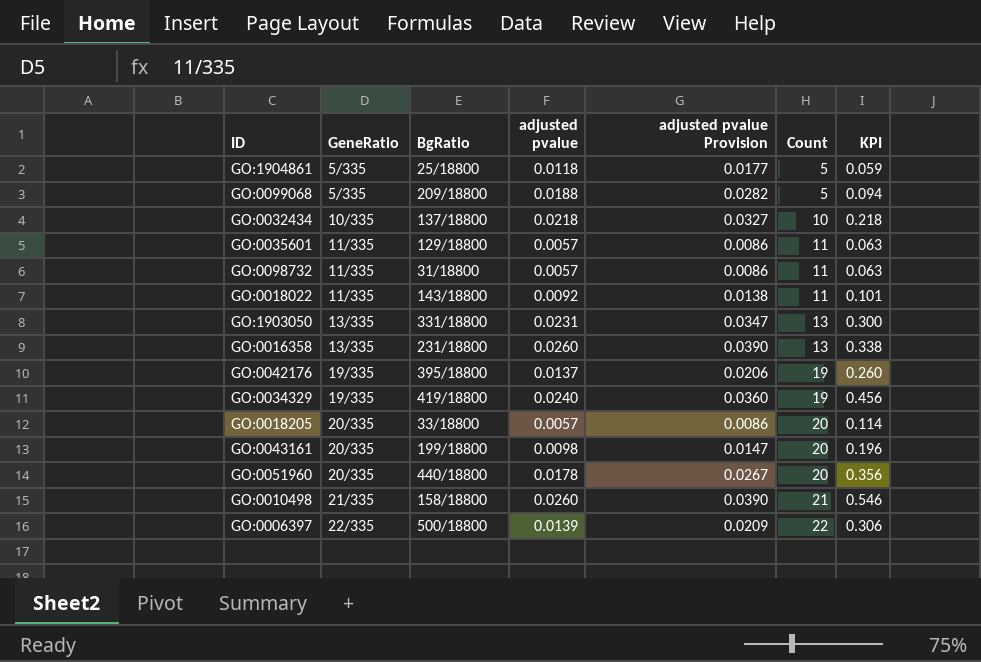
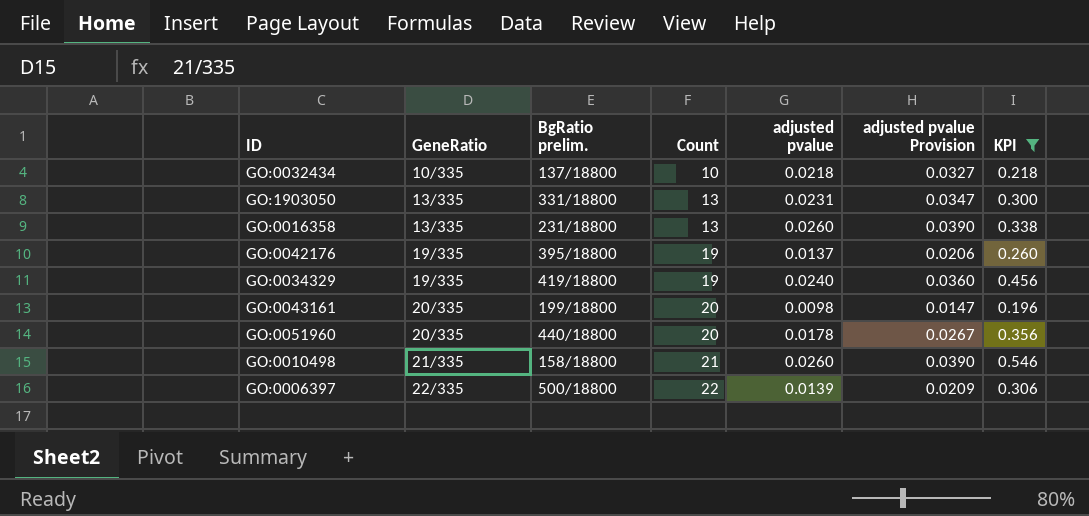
filter: none -> KPI >= 0.196
column name: BgRatio -> BgRatio prelim.
column Count | position: 6 -> 4

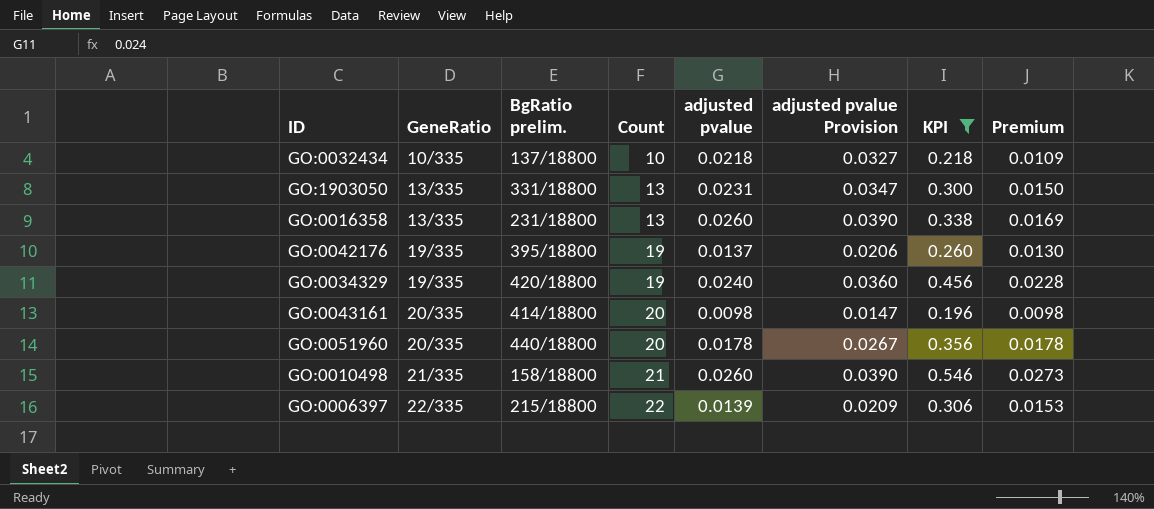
column Premium | formula: none -> [KPI] * 0.05
GO:0034329 | BgRatio prelim.: 419/18800 -> 420/18800
GO:0043161 | BgRatio prelim.: 199/18800 -> 414/18800
GO:0006397 | BgRatio prelim.: 500/18800 -> 215/18800

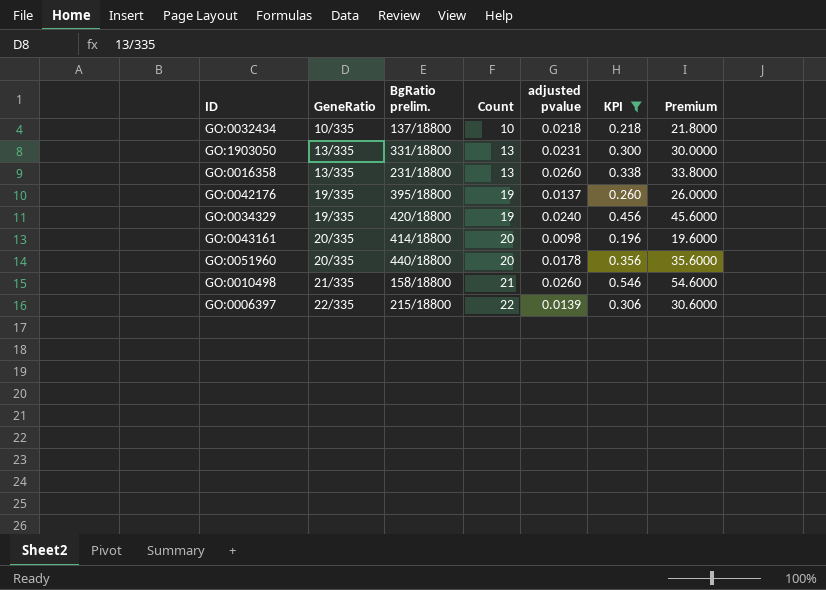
column adjusted pvalue Provision | formula: [adjusted pvalue] * 1.5 -> none
column Premium | formula: [KPI] * 0.05 -> [KPI] * 100

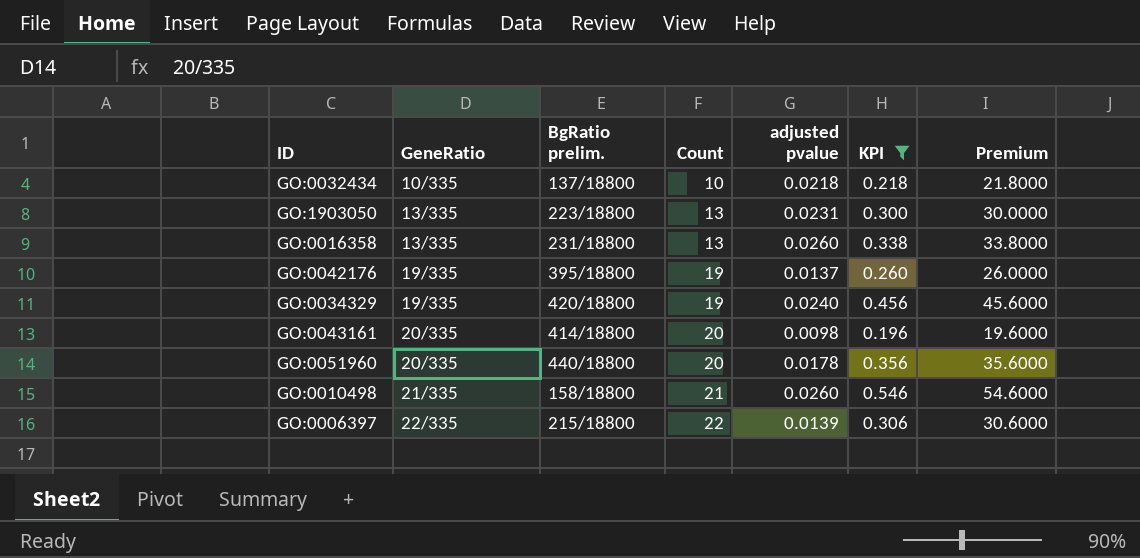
GO:1903050 | BgRatio prelim.: 331/18800 -> 223/18800

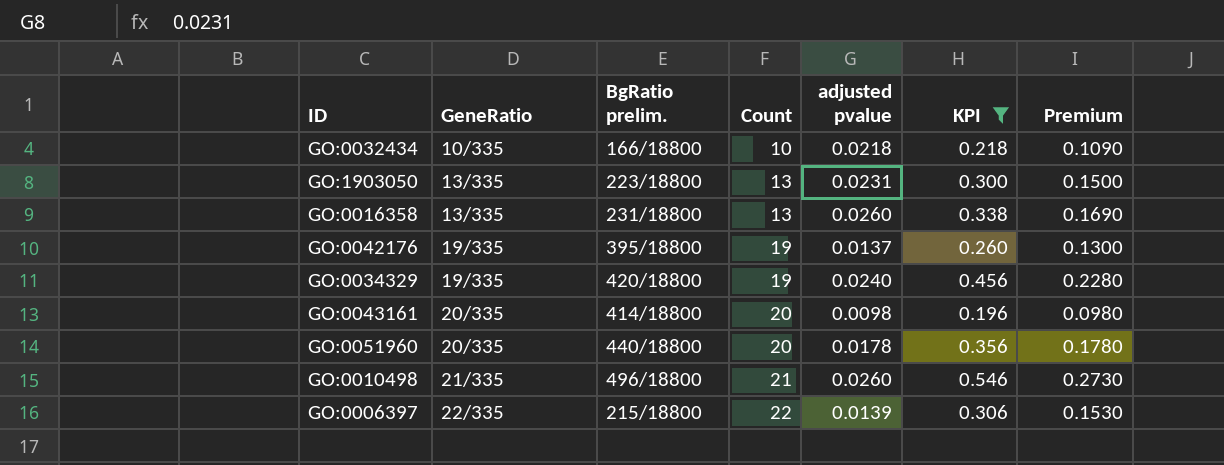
column Premium | formula: [KPI] * 100 -> [KPI] * 0.5
GO:0032434 | BgRatio prelim.: 137/18800 -> 166/18800
GO:0010498 | BgRatio prelim.: 158/18800 -> 496/18800

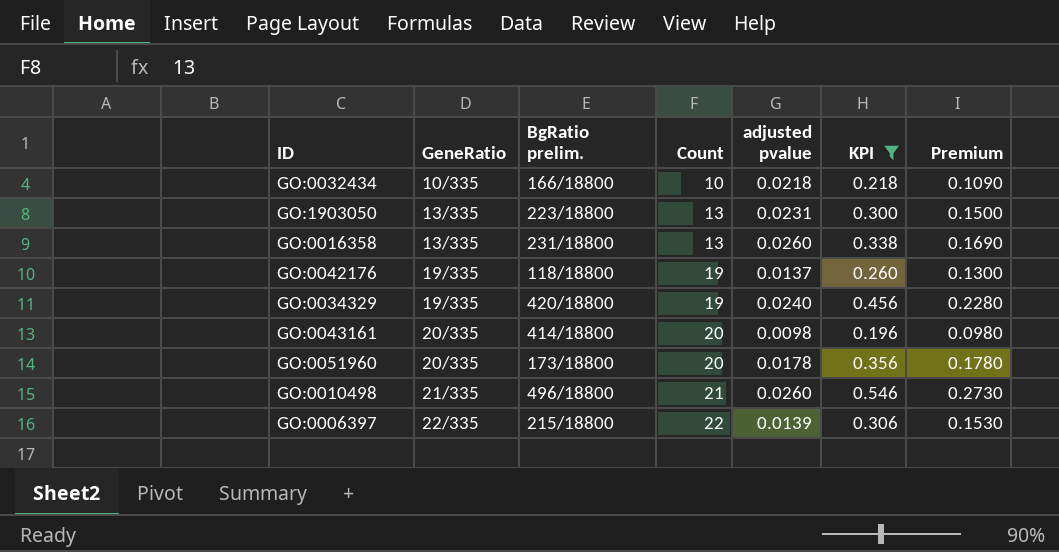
GO:0042176 | BgRatio prelim.: 395/18800 -> 118/18800
GO:0051960 | BgRatio prelim.: 440/18800 -> 173/18800

